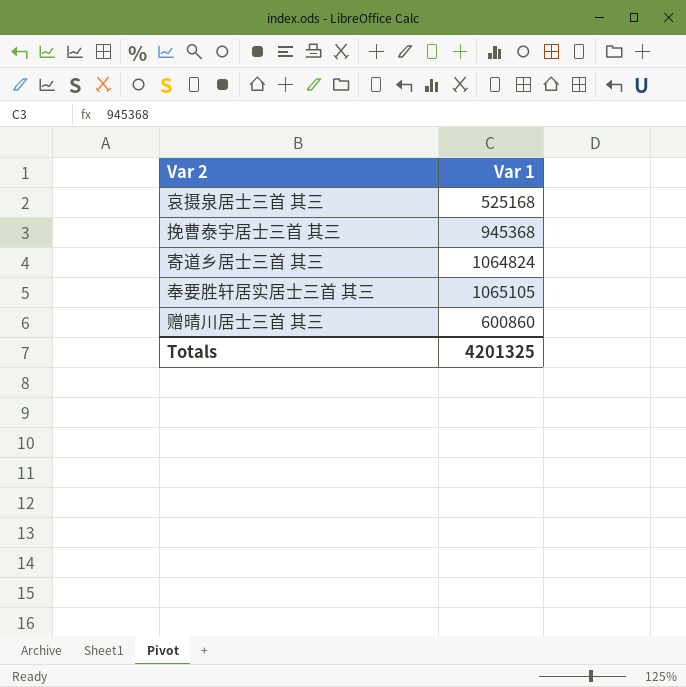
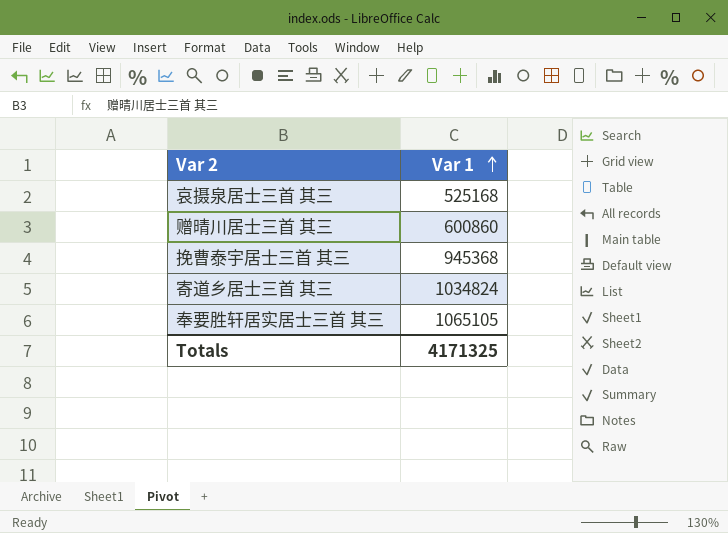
row order: none -> Var 1 ascending
寄道乡居士三首 其三 | Var 1: 1064824 -> 1034824
Totals | Var 1: 4201325 -> 4171325

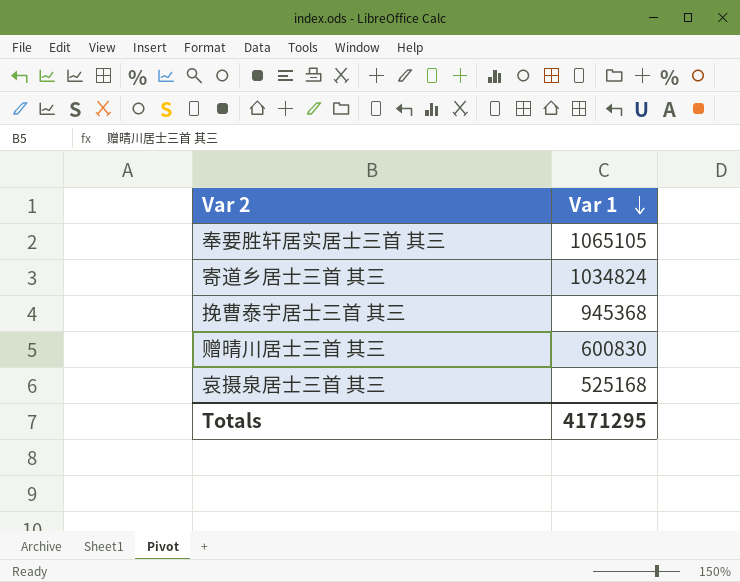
row order: Var 1 ascending -> Var 1 descending
赠晴川居士三首 其三 | Var 1: 600860 -> 600830
Totals | Var 1: 4171325 -> 4171295

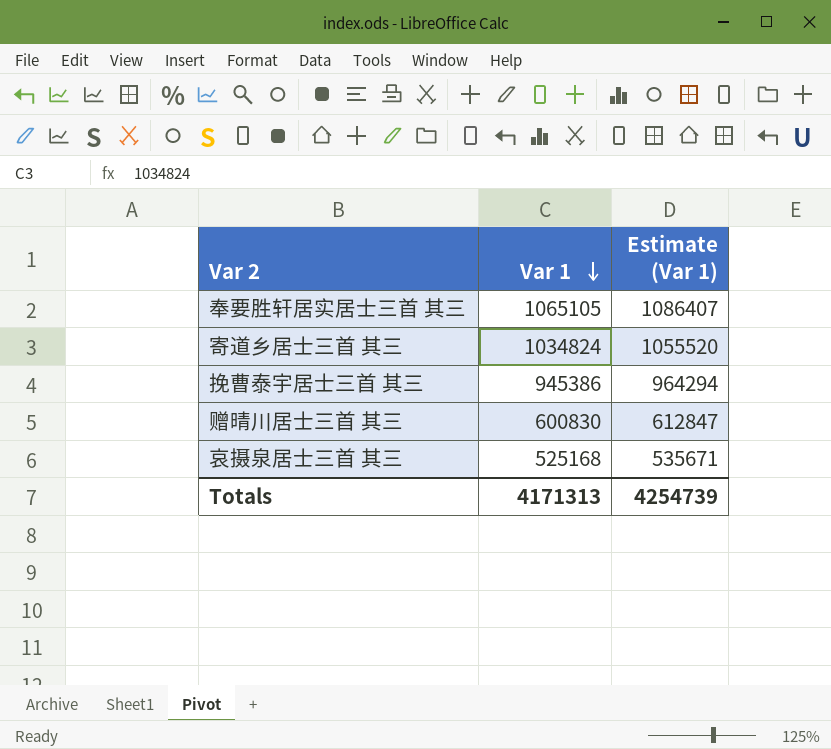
column Estimate (Var 1) | formula: none -> [Var 1] * 1.02
挽曹泰宇居士三首 其三 | Var 1: 945368 -> 945386
Totals | Var 1: 4171295 -> 4171313

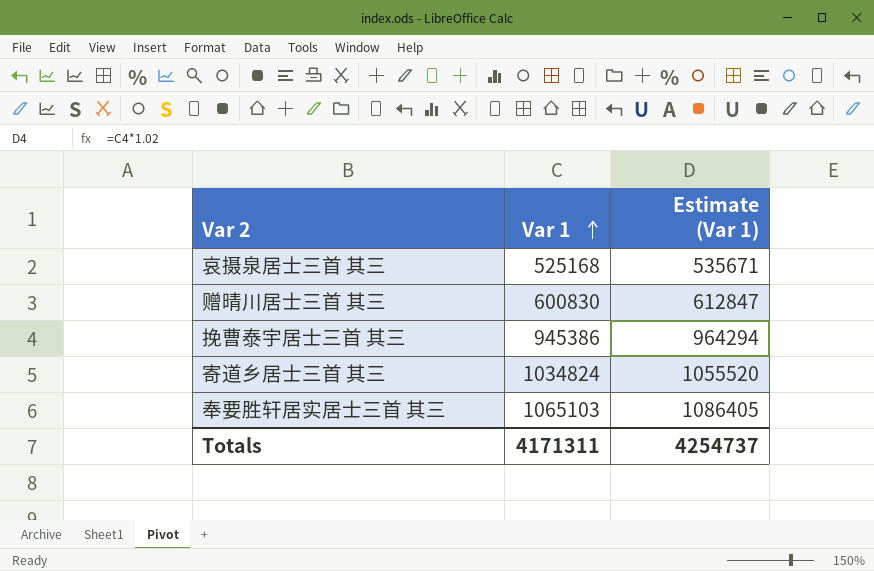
row order: Var 1 descending -> Var 1 ascending
奉要胜轩居实居士三首 其三 | Var 1: 1065105 -> 1065103
奉要胜轩居实居士三首 其三 | Estimate (Var 1): 1086407 -> 1086405
Totals | Var 1: 4171313 -> 4171311
Totals | Estimate (Var 1): 4254739 -> 4254737

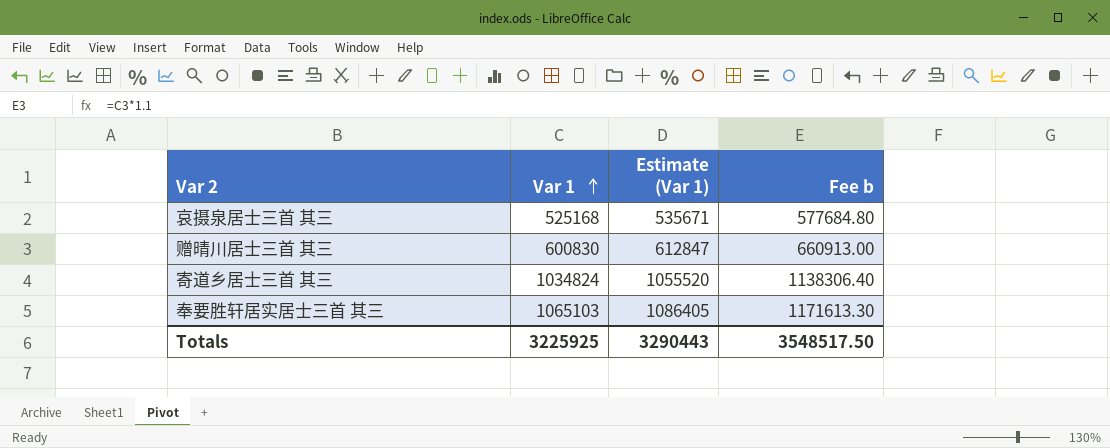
column Fee b | formula: none -> [Var 1] * 1.1
row 挽曹泰宇居士三首 其三: 945386 | 964294 -> none
Totals | Var 1: 4171311 -> 3225925
Totals | Estimate (Var 1): 4254737 -> 3290443

